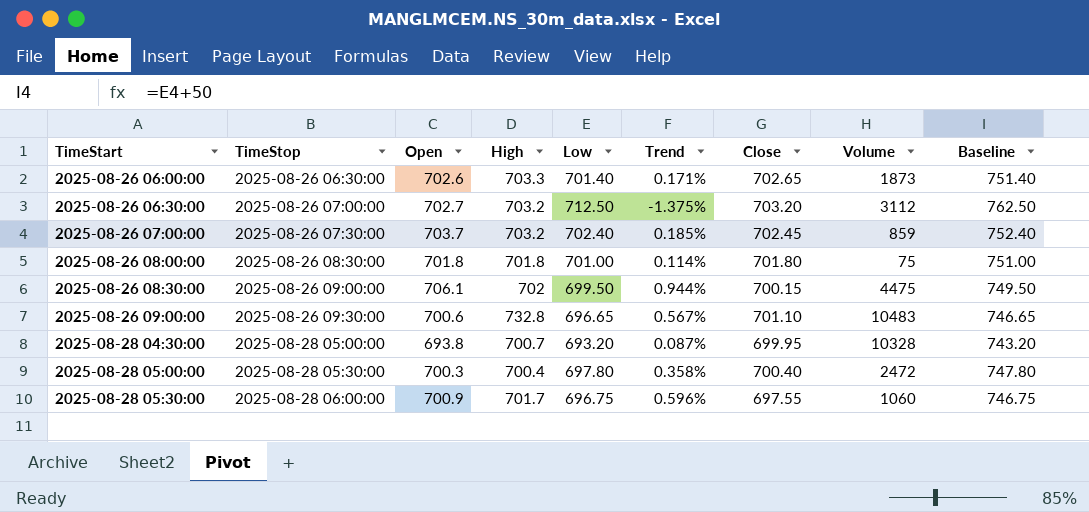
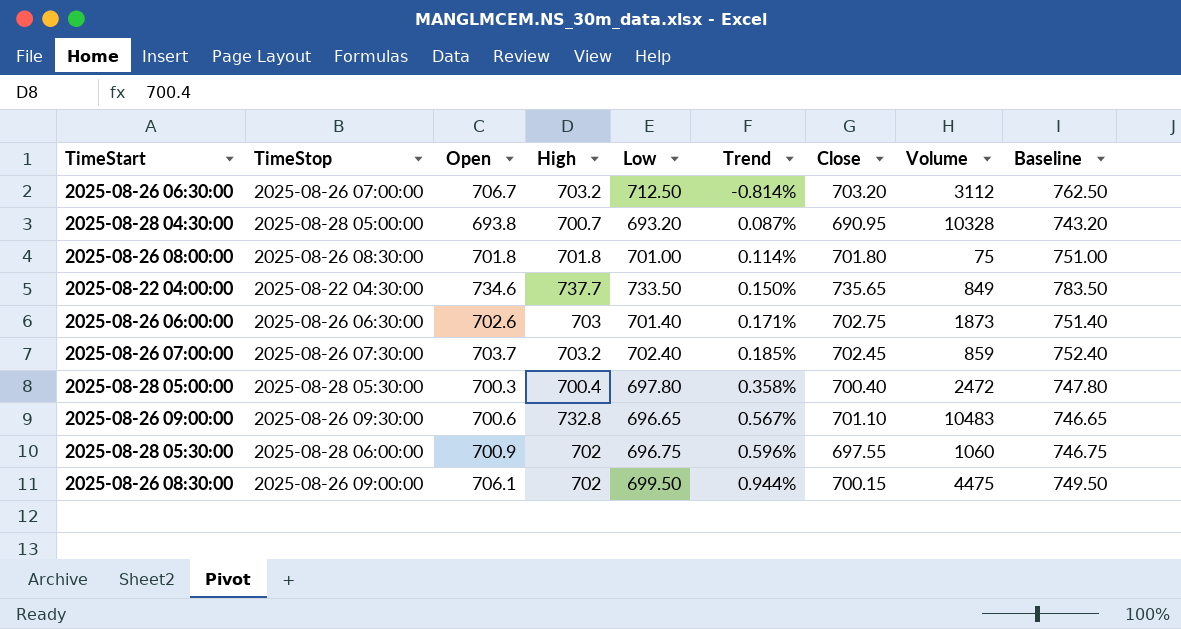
row order: TimeStart ascending -> Trend ascending
2025-08-26 06:30:00 | Open: 702.7 -> 706.7
2025-08-26 06:30:00 | Trend: -1.375% -> -0.814%
2025-08-28 04:30:00 | Close: 699.95 -> 690.95
row 2025-08-22 04:00:00: none -> 2025-08-22 04:30:00 | 734.6 | 737.7 | 733.50 | 0.150% | 735.65 | 849 | 783.50
2025-08-26 06:00:00 | High: 703.3 -> 703
2025-08-26 06:00:00 | Close: 702.65 -> 702.75
2025-08-28 05:30:00 | High: 701.7 -> 702

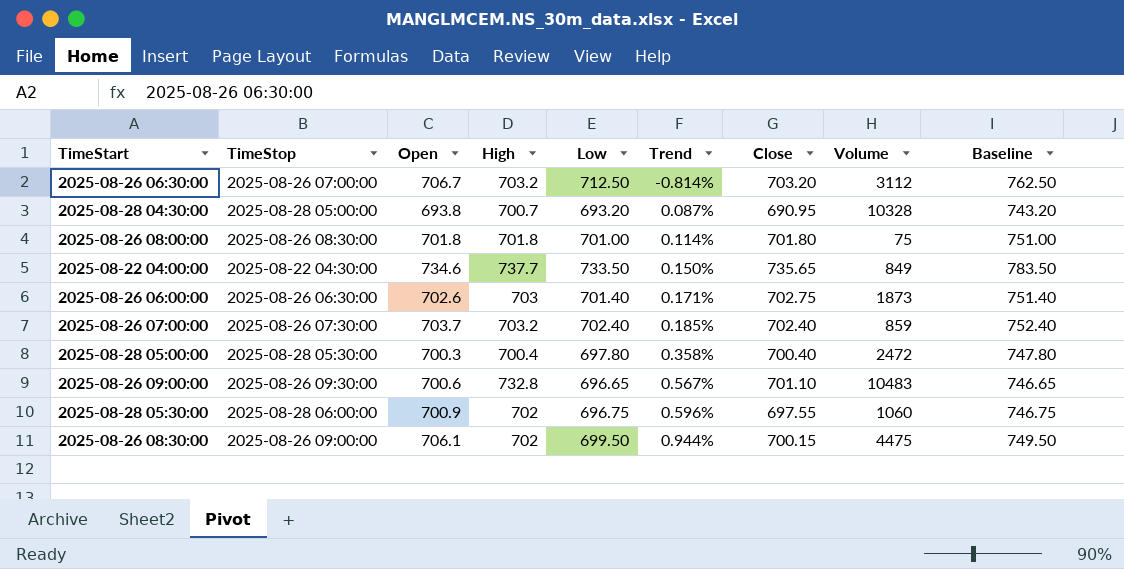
2025-08-26 07:00:00 | Close: 702.45 -> 702.40

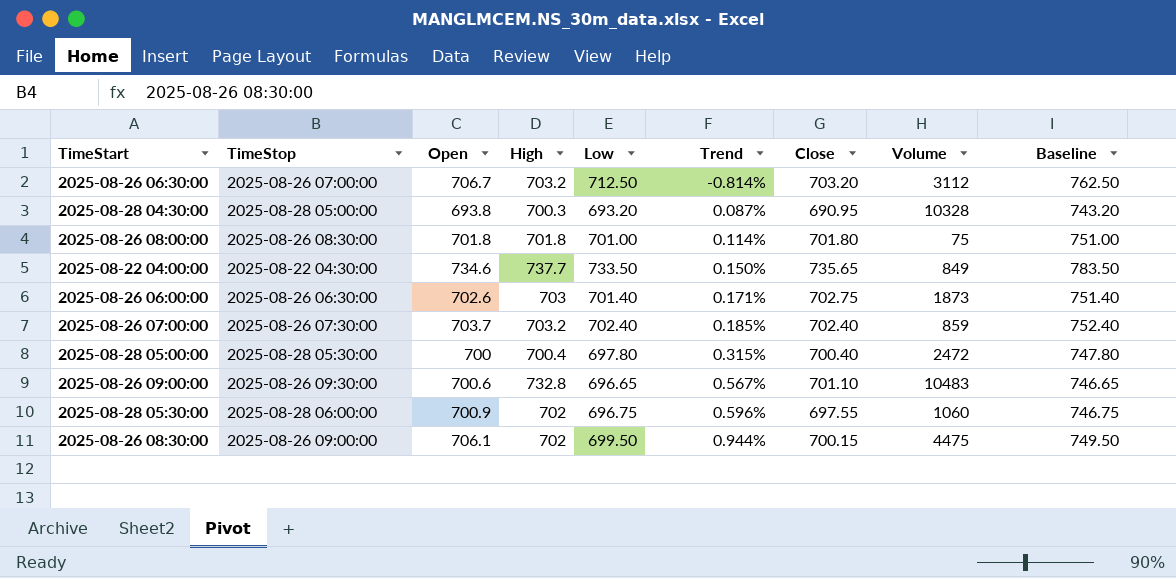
2025-08-28 04:30:00 | High: 700.7 -> 700.3
2025-08-28 05:00:00 | Open: 700.3 -> 700
2025-08-28 05:00:00 | Trend: 0.358% -> 0.315%

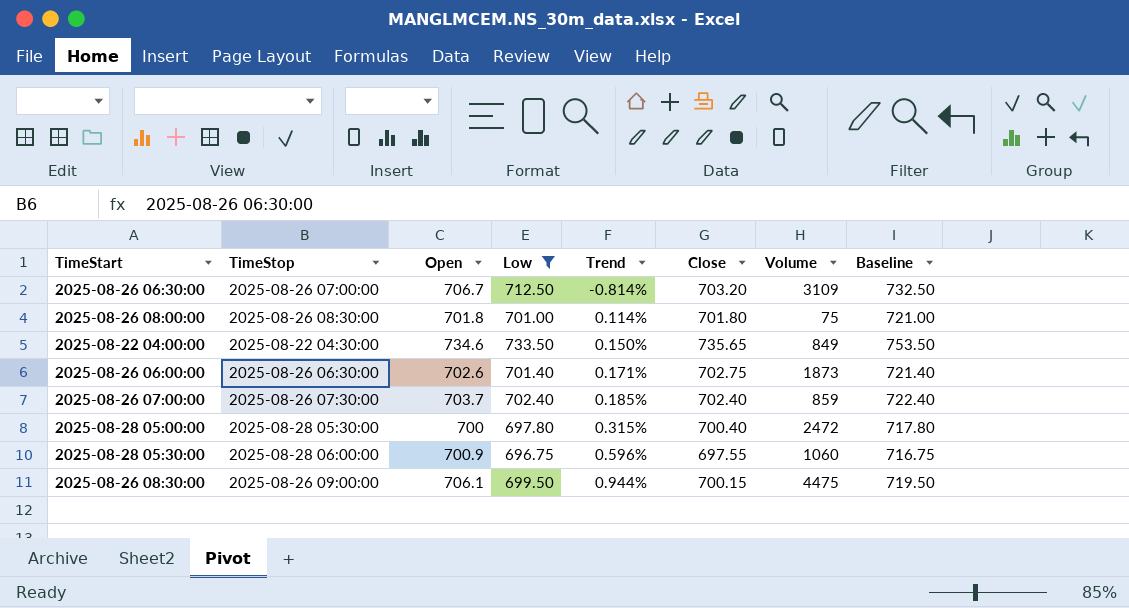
filter: none -> Low >= 696.75
column High | position: 4 -> none
column Baseline | formula: [Low] + 50 -> [Low] + 20
2025-08-26 06:30:00 | Volume: 3112 -> 3109

